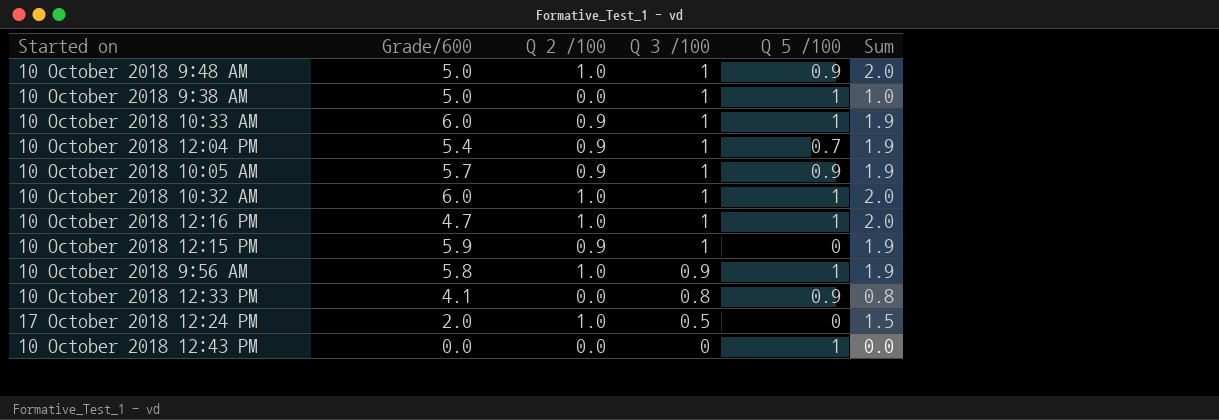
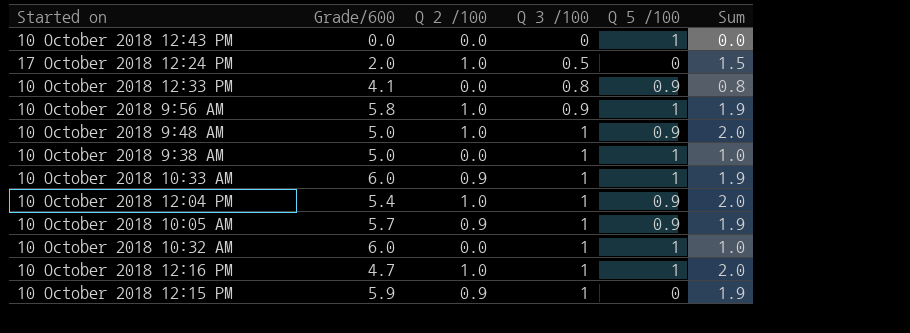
row order: Q 3 /100 descending -> Q 3 /100 ascending
10 October 2018 12:04 PM | Q 2 /100: 0.9 -> 1.0
10 October 2018 12:04 PM | Q 5 /100: 0.7 -> 0.9
10 October 2018 12:04 PM | Sum: 1.9 -> 2.0
10 October 2018 10:32 AM | Q 2 /100: 1.0 -> 0.0
10 October 2018 10:32 AM | Sum: 2.0 -> 1.0

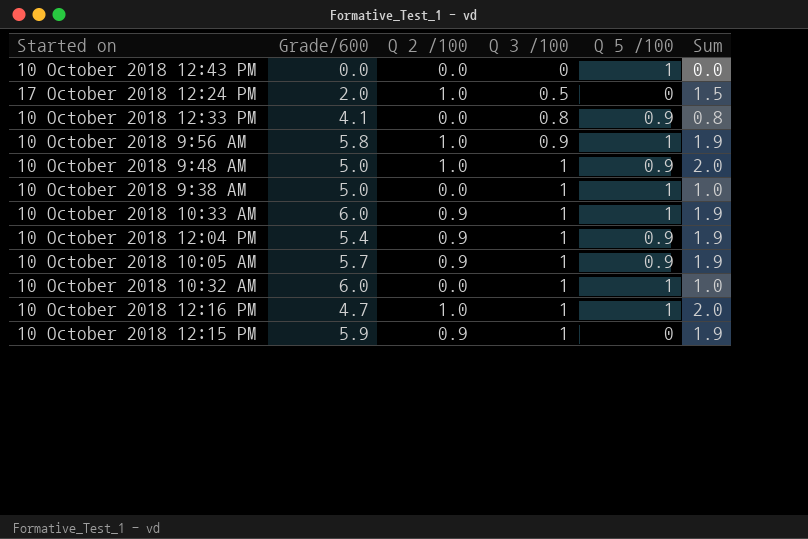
10 October 2018 12:04 PM | Q 2 /100: 1.0 -> 0.9
10 October 2018 12:04 PM | Sum: 2.0 -> 1.9

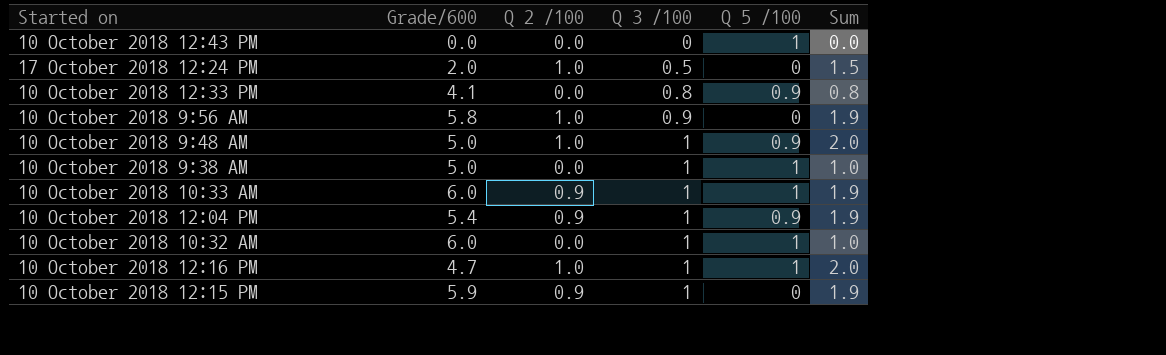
row 10 October 2018 10:05 AM: 5.7 | 0.9 | 1 | 0.9 | 1.9 -> none
10 October 2018 9:56 AM | Q 5 /100: 1 -> 0

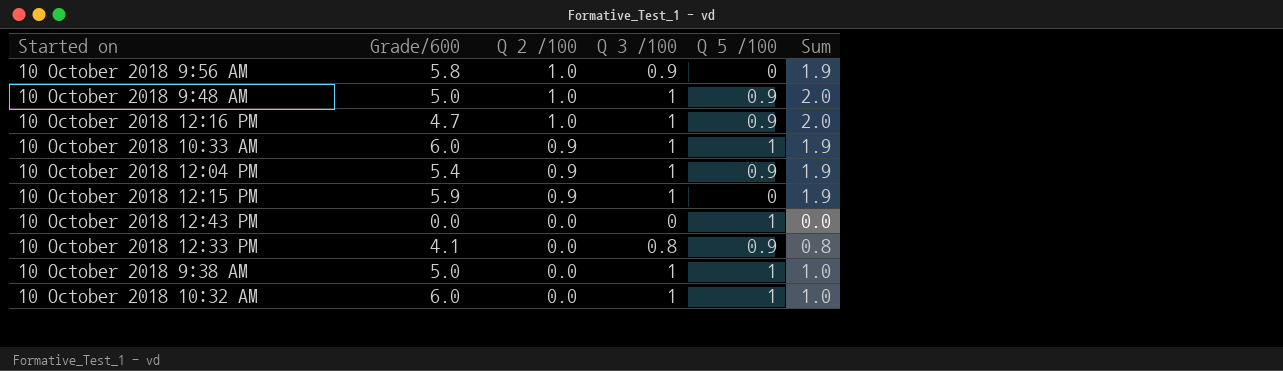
row order: Q 3 /100 ascending -> Q 2 /100 descending
row 17 October 2018 12:24 PM: 2.0 | 1.0 | 0.5 | 0 | 1.5 -> none
10 October 2018 12:16 PM | Q 5 /100: 1 -> 0.9

